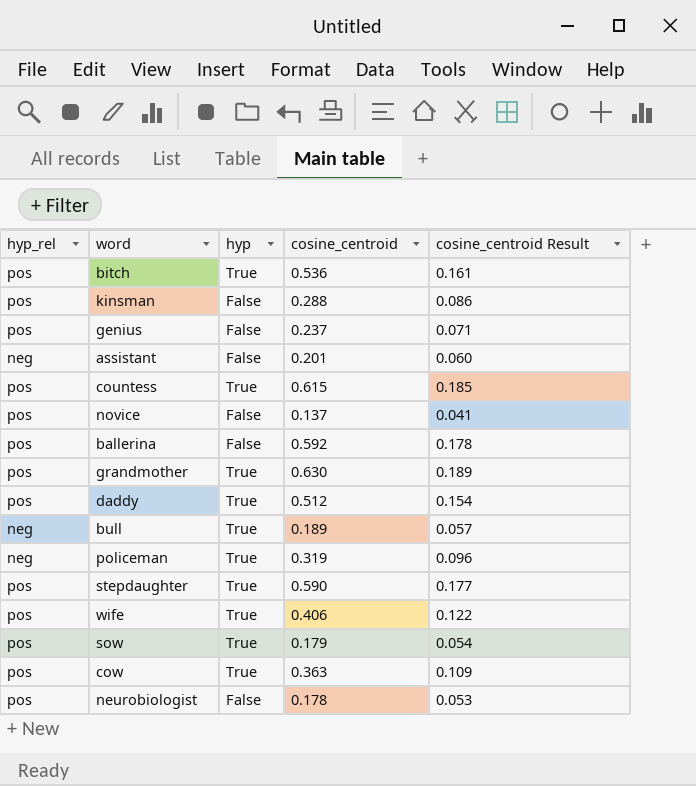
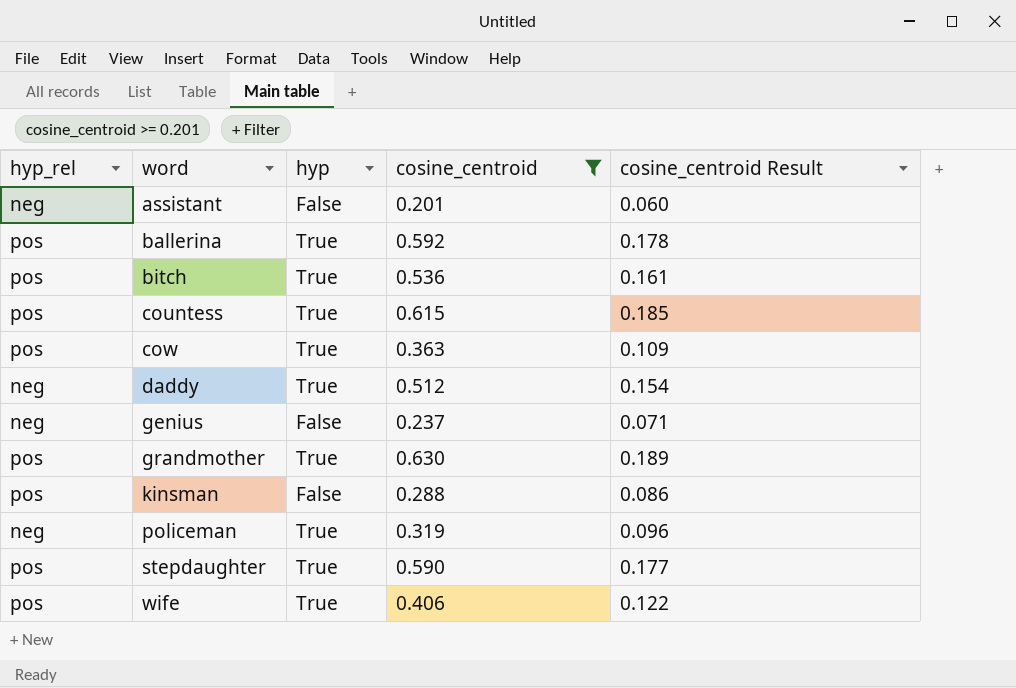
filter: none -> cosine_centroid >= 0.201
row order: none -> word ascending
ballerina | hyp: False -> True
daddy | hyp_rel: pos -> neg
genius | hyp_rel: pos -> neg

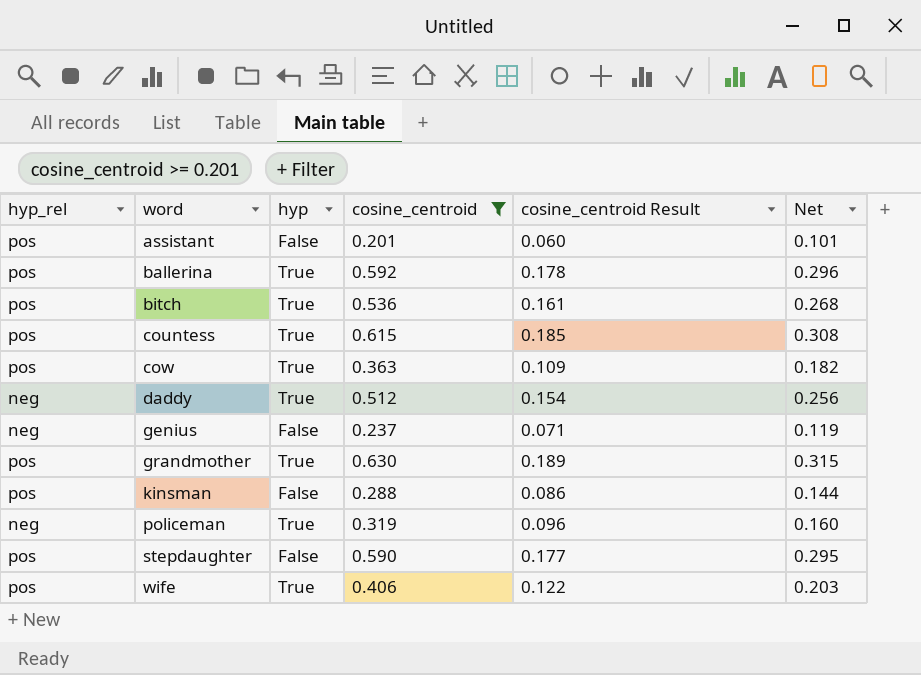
column Net | formula: none -> [cosine_centroid] * 0.5
assistant | hyp_rel: neg -> pos
stepdaughter | hyp: True -> False

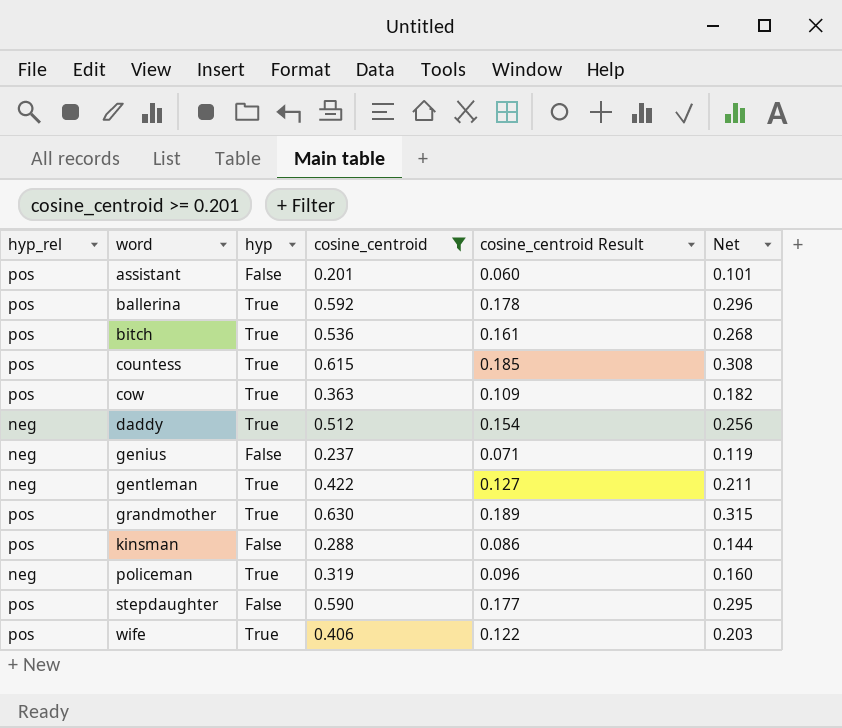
row gentleman: none -> neg | True | 0.422 | 0.127 | 0.211

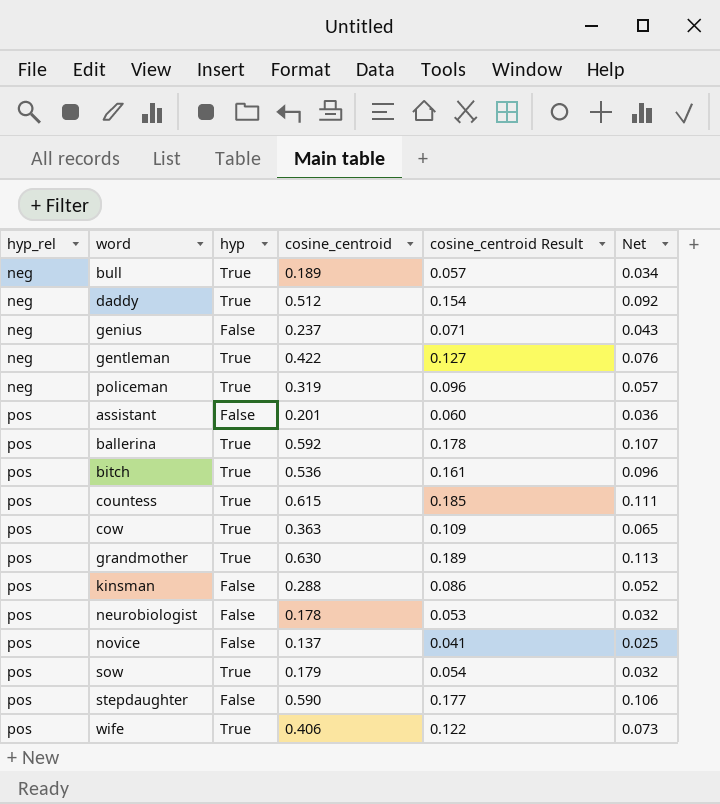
filter: cosine_centroid >= 0.201 -> none
row order: word ascending -> hyp_rel ascending
column Net | formula: [cosine_centroid] * 0.5 -> [cosine_centroid] * 0.18

